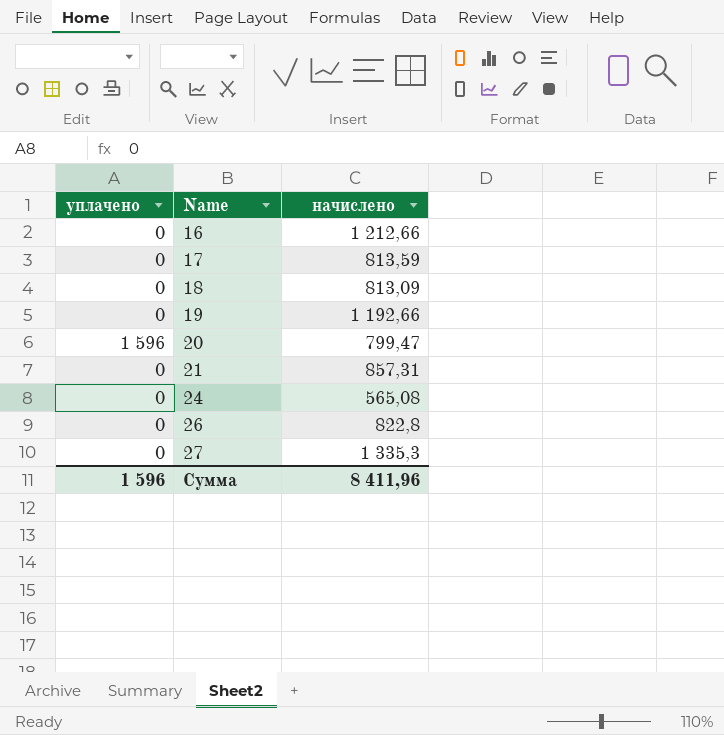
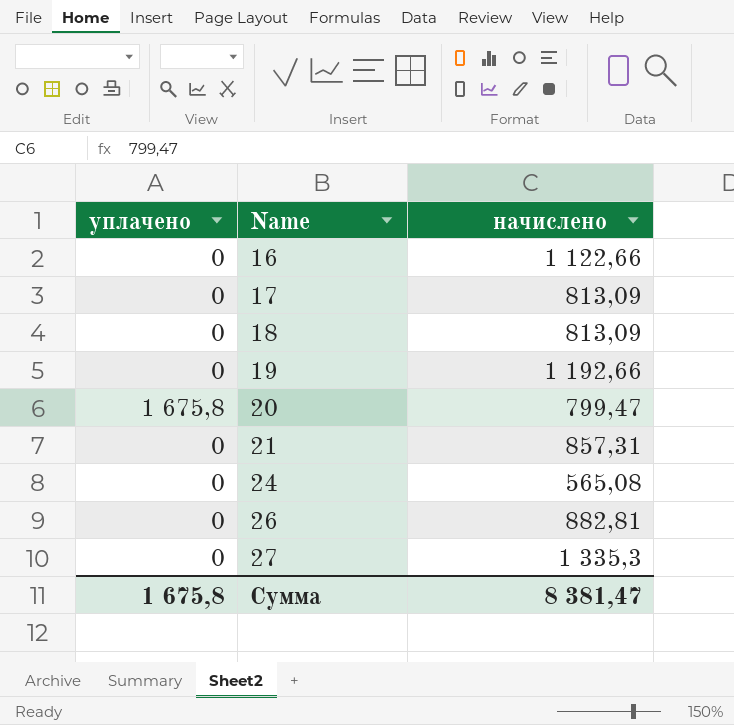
16 | начислено: 1 212,66 -> 1 122,66
17 | начислено: 813,59 -> 813,09
20 | уплачено: 1 596 -> 1 675,8
26 | начислено: 822,8 -> 882,81
Сумма | уплачено: 1 596 -> 1 675,8
Сумма | начислено: 8 411,96 -> 8 381,47

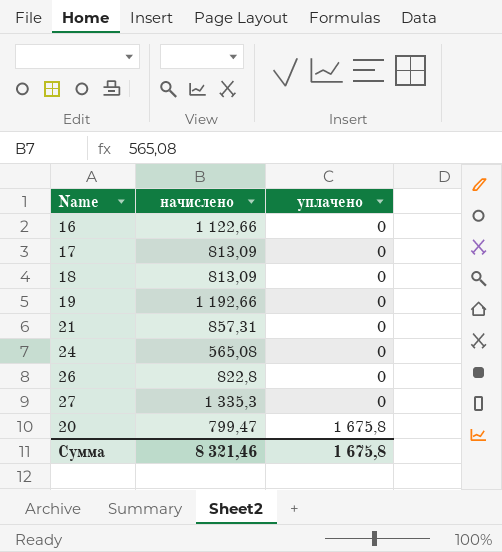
row order: Name ascending -> уплачено ascending
column уплачено | position: 1 -> 3
26 | начислено: 882,81 -> 822,8
Сумма | начислено: 8 381,47 -> 8 321,46

